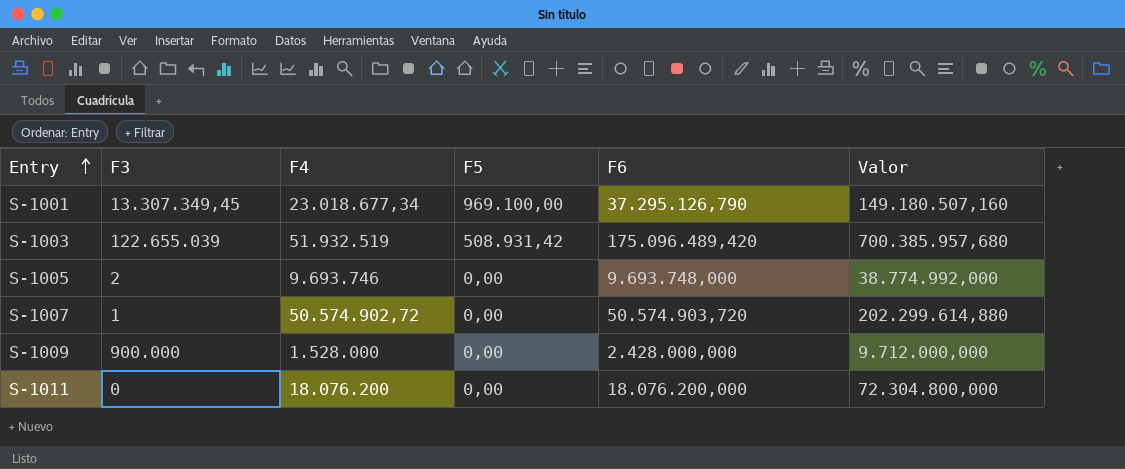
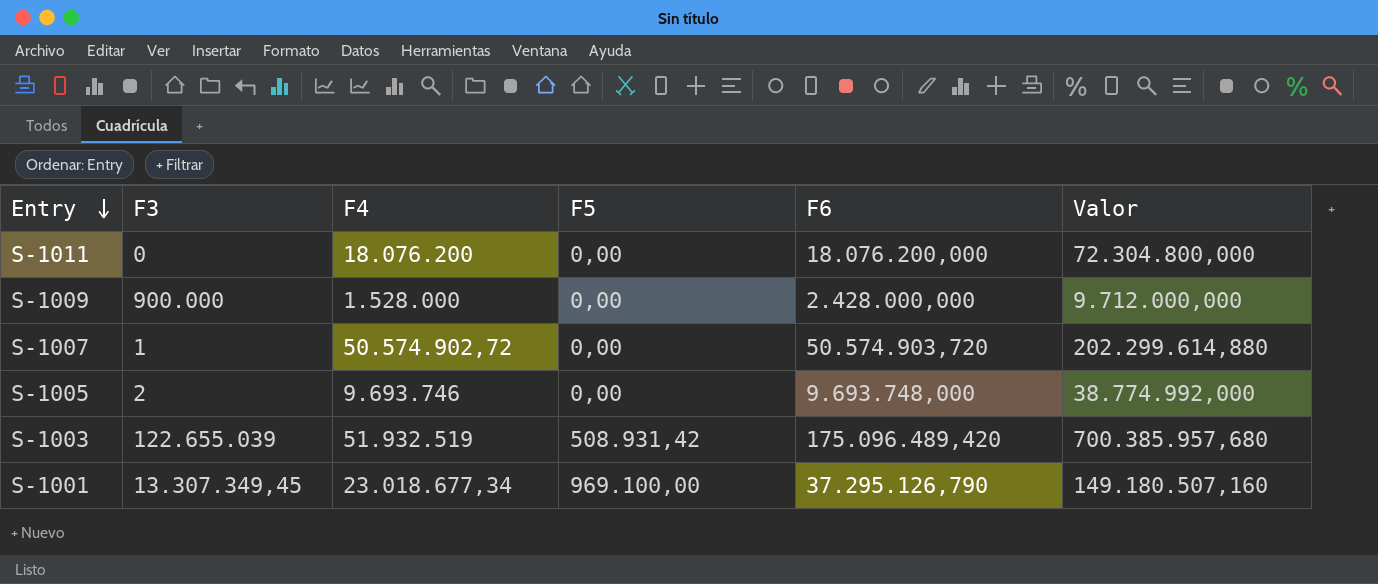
row order: Entry ascending -> Entry descending

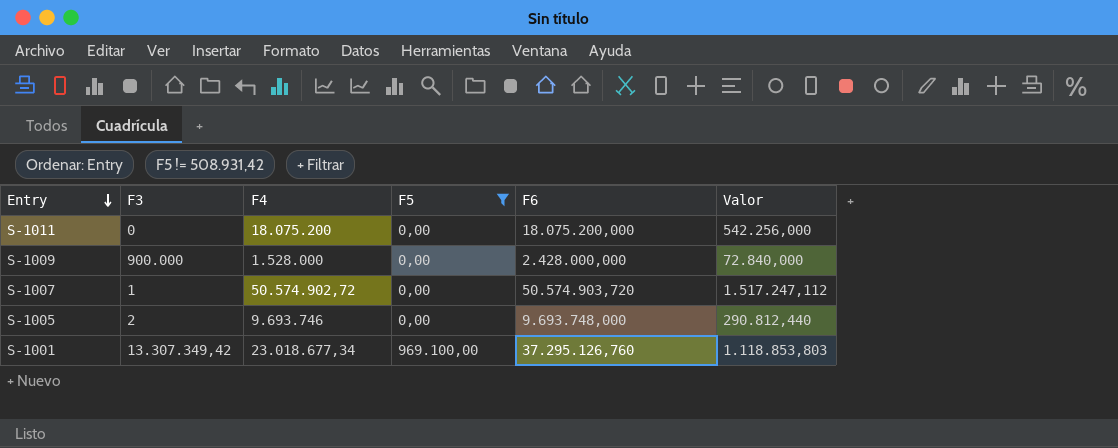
filter: none -> F5 != 508.931,42
column Valor | formula: [F6] * 4 -> [F6] * 0,03
S-1011 | F4: 18.076.200 -> 18.075.200
S-1011 | F6: 18.076.200,000 -> 18.075.200,000
S-1001 | F3: 13.307.349,45 -> 13.307.349,42
S-1001 | F6: 37.295.126,790 -> 37.295.126,760

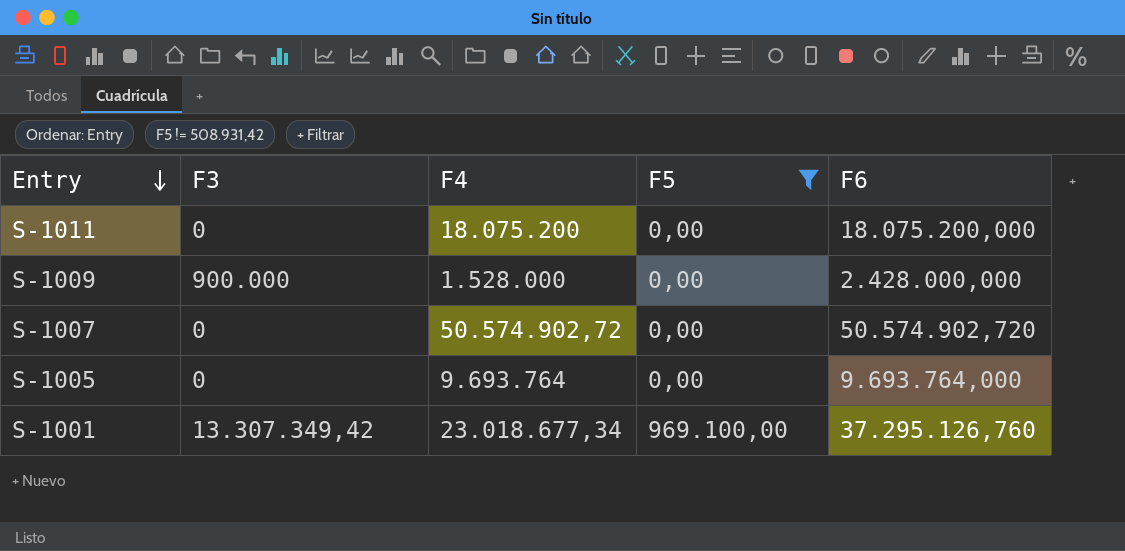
column Valor | formula: [F6] * 0,03 -> none
S-1007 | F3: 1 -> 0
S-1007 | F6: 50.574.903,720 -> 50.574.902,720
S-1005 | F3: 2 -> 0
S-1005 | F4: 9.693.746 -> 9.693.764
S-1005 | F6: 9.693.748,000 -> 9.693.764,000

